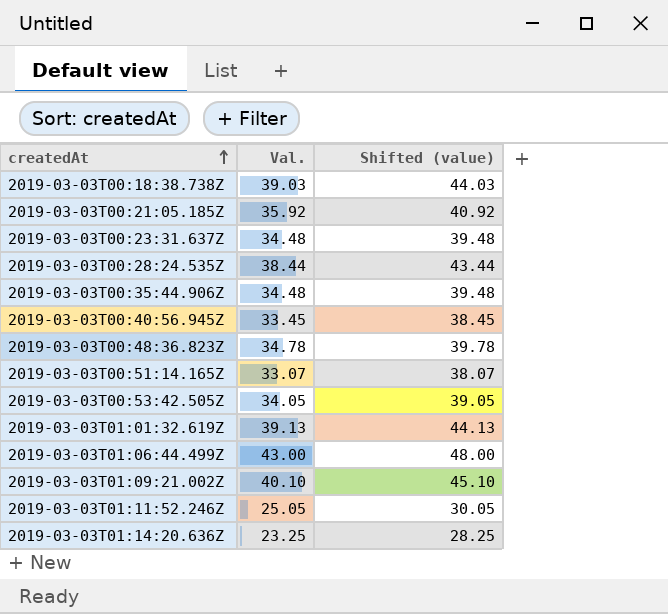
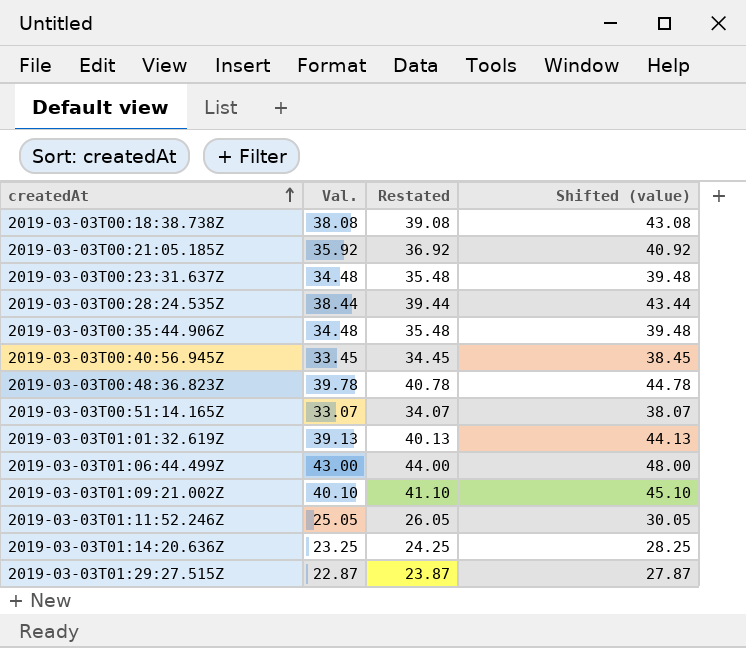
column Restated | formula: none -> [Val.] + 1
row 2019-03-03T00:53:42.505Z: 34.05 | 39.05 -> none
2019-03-03T00:18:38.738Z | Val.: 39.03 -> 38.08
2019-03-03T00:18:38.738Z | Shifted (value): 44.03 -> 43.08
2019-03-03T00:48:36.823Z | Val.: 34.78 -> 39.78
2019-03-03T00:48:36.823Z | Shifted (value): 39.78 -> 44.78
row 2019-03-03T01:29:27.515Z: none -> 22.87 | 23.87 | 27.87

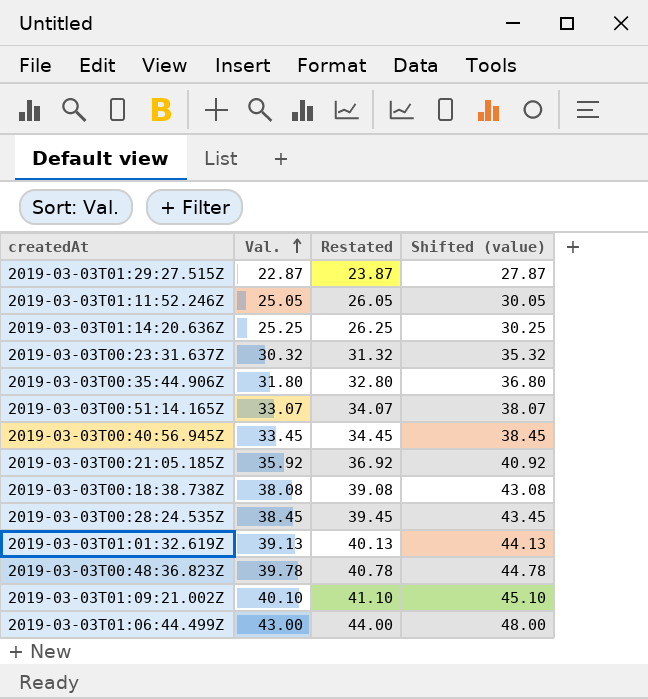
row order: createdAt ascending -> Val. ascending
2019-03-03T01:14:20.636Z | Val.: 23.25 -> 25.25
2019-03-03T01:14:20.636Z | Restated: 24.25 -> 26.25
2019-03-03T01:14:20.636Z | Shifted (value): 28.25 -> 30.25
2019-03-03T00:23:31.637Z | Val.: 34.48 -> 30.32
2019-03-03T00:23:31.637Z | Restated: 35.48 -> 31.32
2019-03-03T00:23:31.637Z | Shifted (value): 39.48 -> 35.32
2019-03-03T00:35:44.906Z | Val.: 34.48 -> 31.80
2019-03-03T00:35:44.906Z | Restated: 35.48 -> 32.80
2019-03-03T00:35:44.906Z | Shifted (value): 39.48 -> 36.80
2019-03-03T00:28:24.535Z | Val.: 38.44 -> 38.45
2019-03-03T00:28:24.535Z | Restated: 39.44 -> 39.45
2019-03-03T00:28:24.535Z | Shifted (value): 43.44 -> 43.45

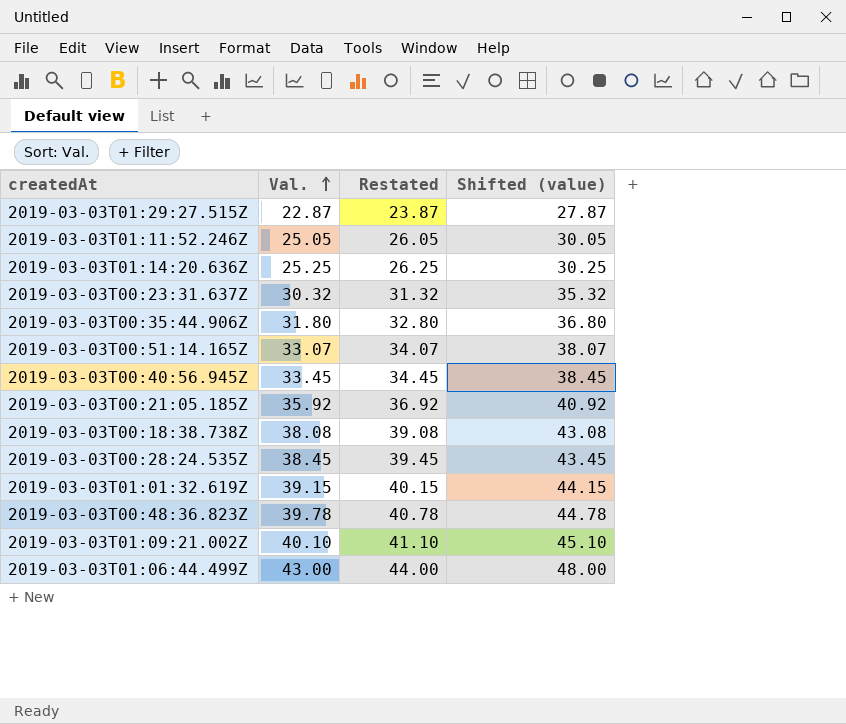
2019-03-03T01:01:32.619Z | Val.: 39.13 -> 39.15
2019-03-03T01:01:32.619Z | Restated: 40.13 -> 40.15
2019-03-03T01:01:32.619Z | Shifted (value): 44.13 -> 44.15

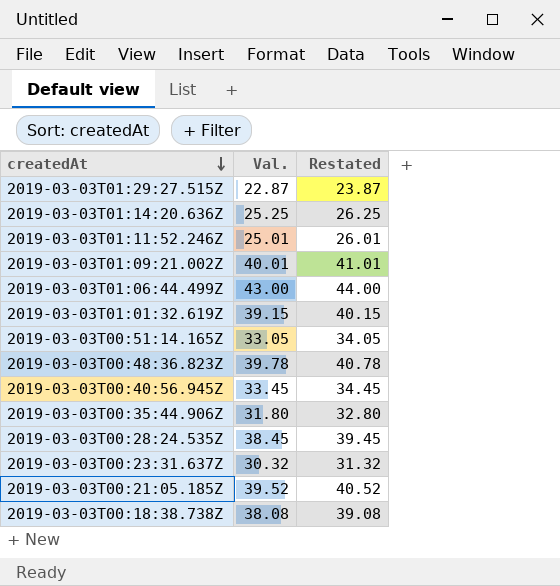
row order: Val. ascending -> createdAt descending
column Shifted (value) | formula: [Val.] + 5 -> none
2019-03-03T01:11:52.246Z | Val.: 25.05 -> 25.01
2019-03-03T01:11:52.246Z | Restated: 26.05 -> 26.01
2019-03-03T01:09:21.002Z | Val.: 40.10 -> 40.01
2019-03-03T01:09:21.002Z | Restated: 41.10 -> 41.01
2019-03-03T00:51:14.165Z | Val.: 33.07 -> 33.05
2019-03-03T00:51:14.165Z | Restated: 34.07 -> 34.05
2019-03-03T00:21:05.185Z | Val.: 35.92 -> 39.52
2019-03-03T00:21:05.185Z | Restated: 36.92 -> 40.52

